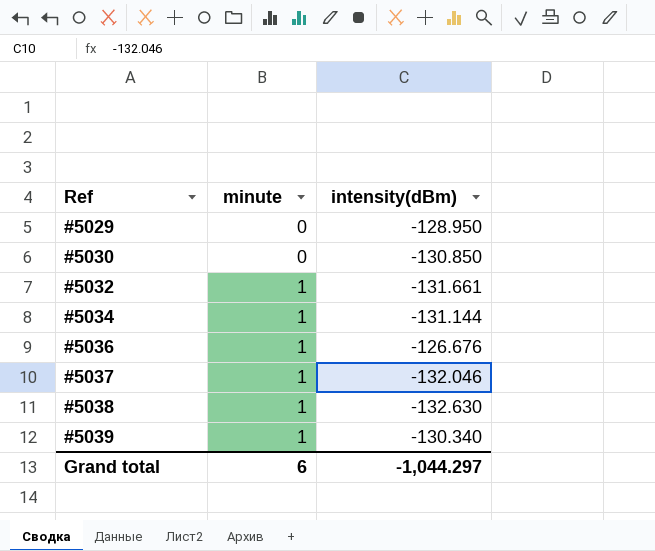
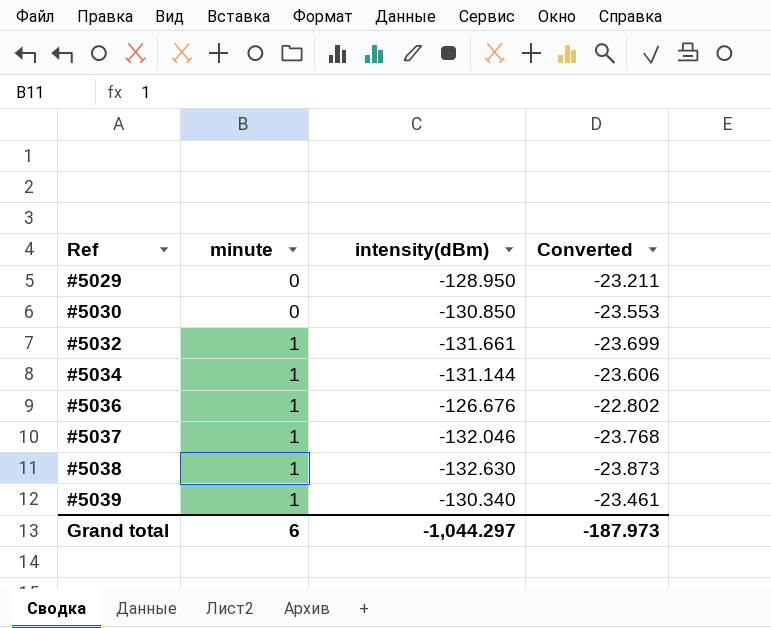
column Converted | formula: none -> [intensity(dBm)] * 0.18

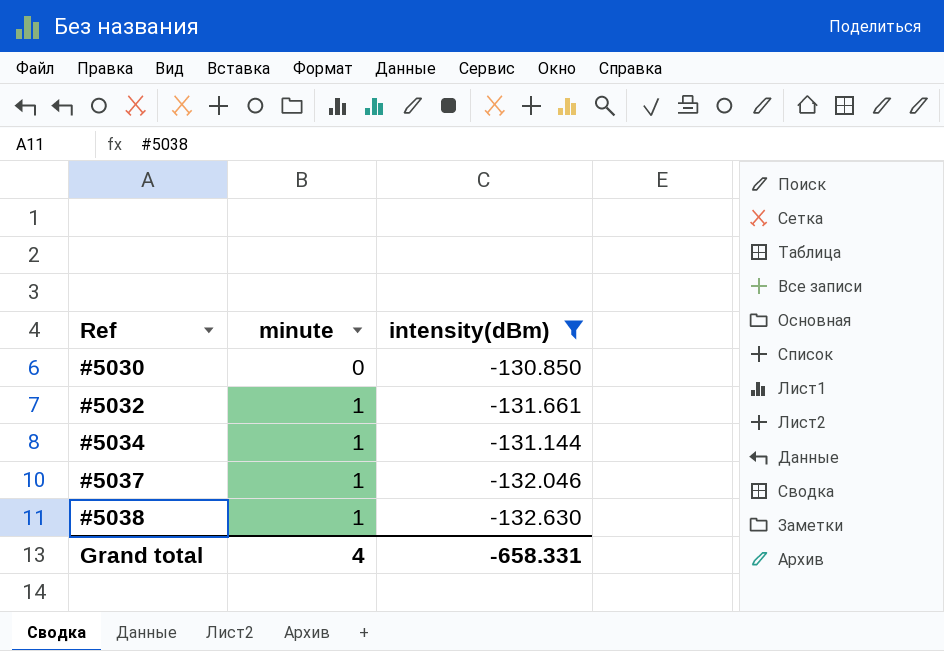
filter: none -> intensity(dBm) <= -130.850
column Converted | formula: [intensity(dBm)] * 0.18 -> none
Grand total | minute: 6 -> 4
Grand total | intensity(dBm): -1,044.297 -> -658.331

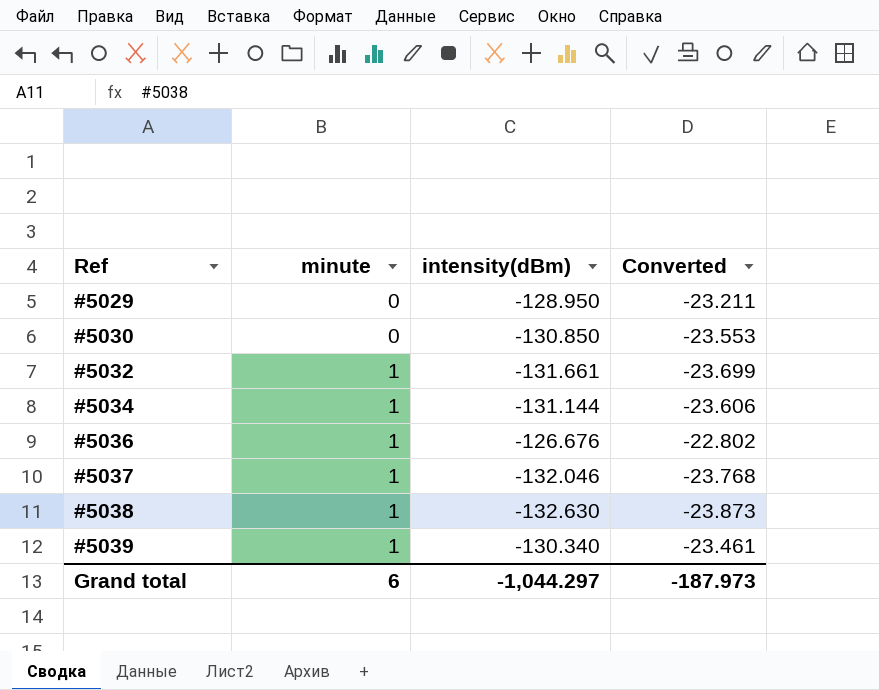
filter: intensity(dBm) <= -130.850 -> none
column Converted | formula: none -> [intensity(dBm)] * 0.18
Grand total | minute: 4 -> 6
Grand total | intensity(dBm): -658.331 -> -1,044.297

